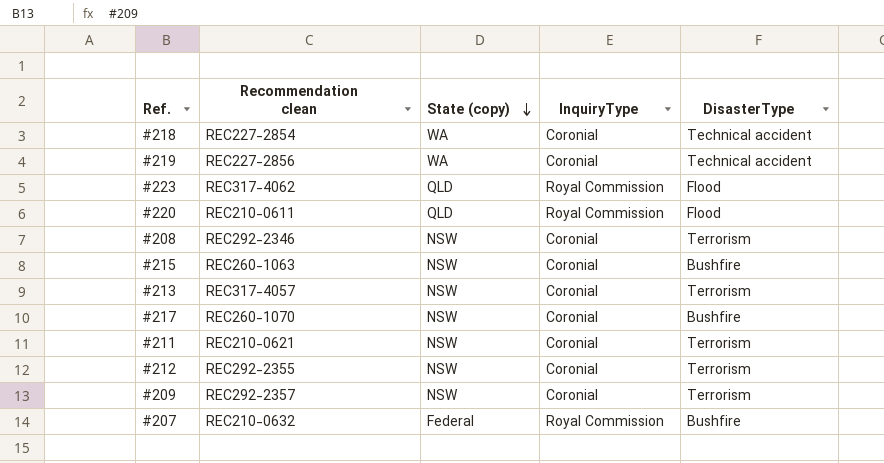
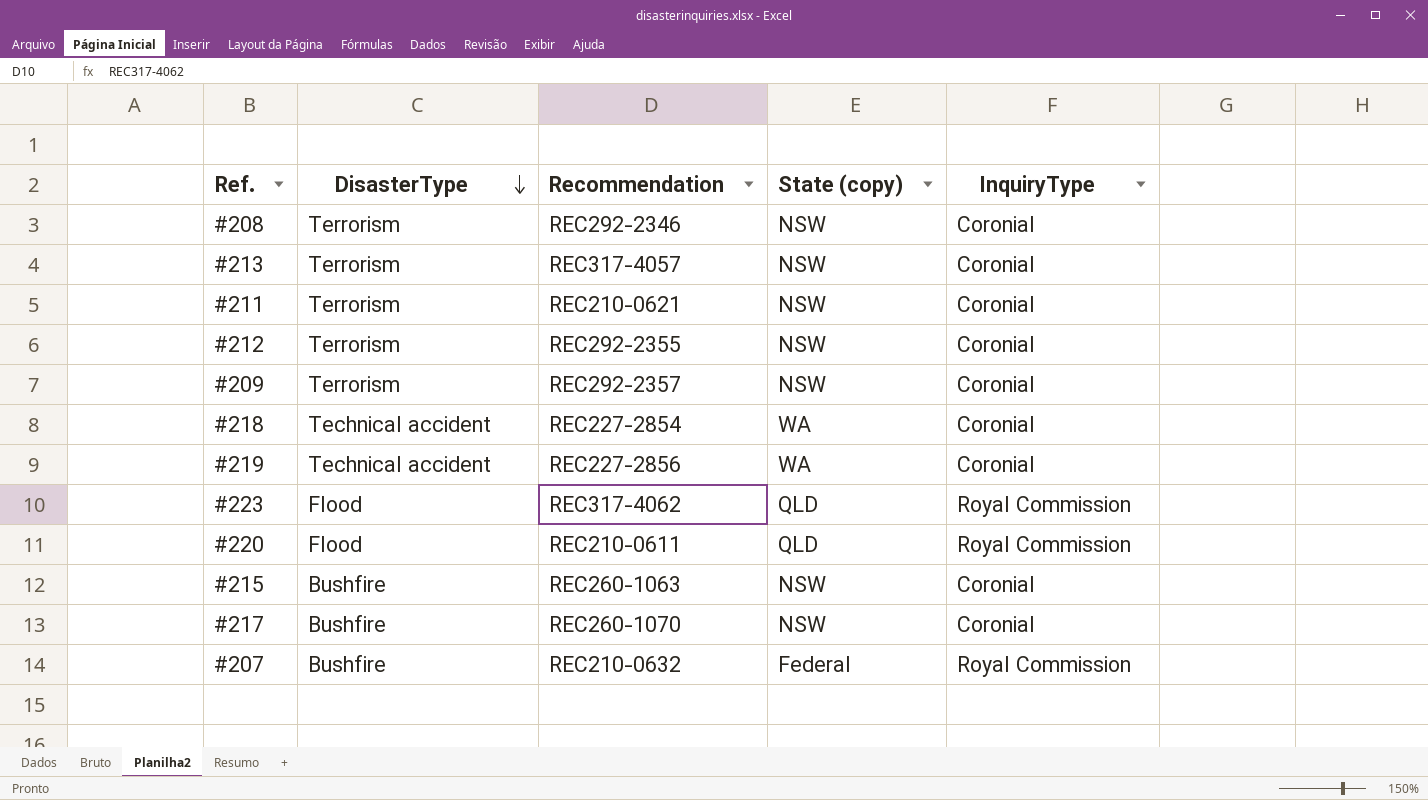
row order: State (copy) descending -> DisasterType descending
column DisasterType | position: 5 -> 2
column name: Recommendation clean -> Recommendation

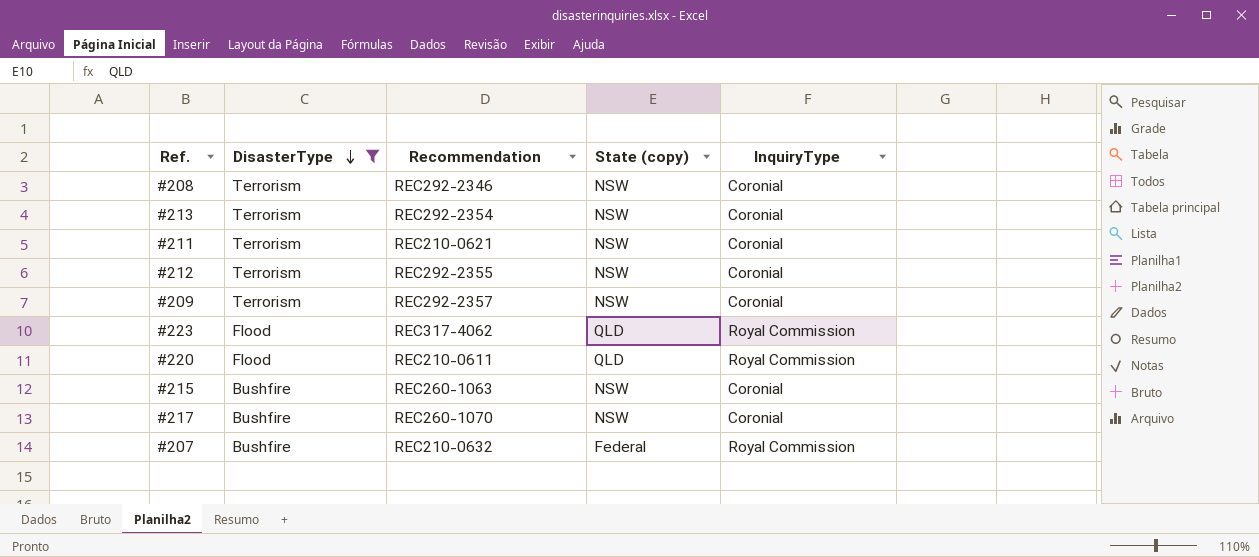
filter: none -> DisasterType != Technical accident
#213 | Recommendation: REC317-4057 -> REC292-2354

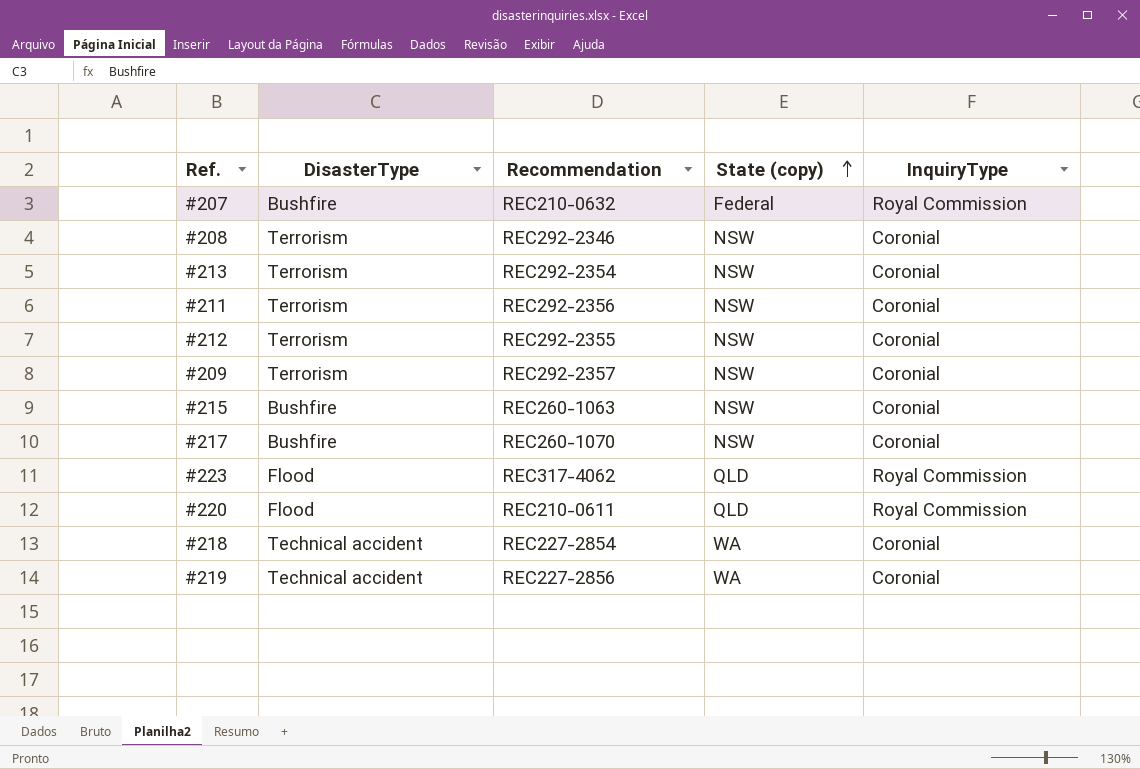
filter: DisasterType != Technical accident -> none
row order: DisasterType descending -> State (copy) ascending
#211 | Recommendation: REC210-0621 -> REC292-2356

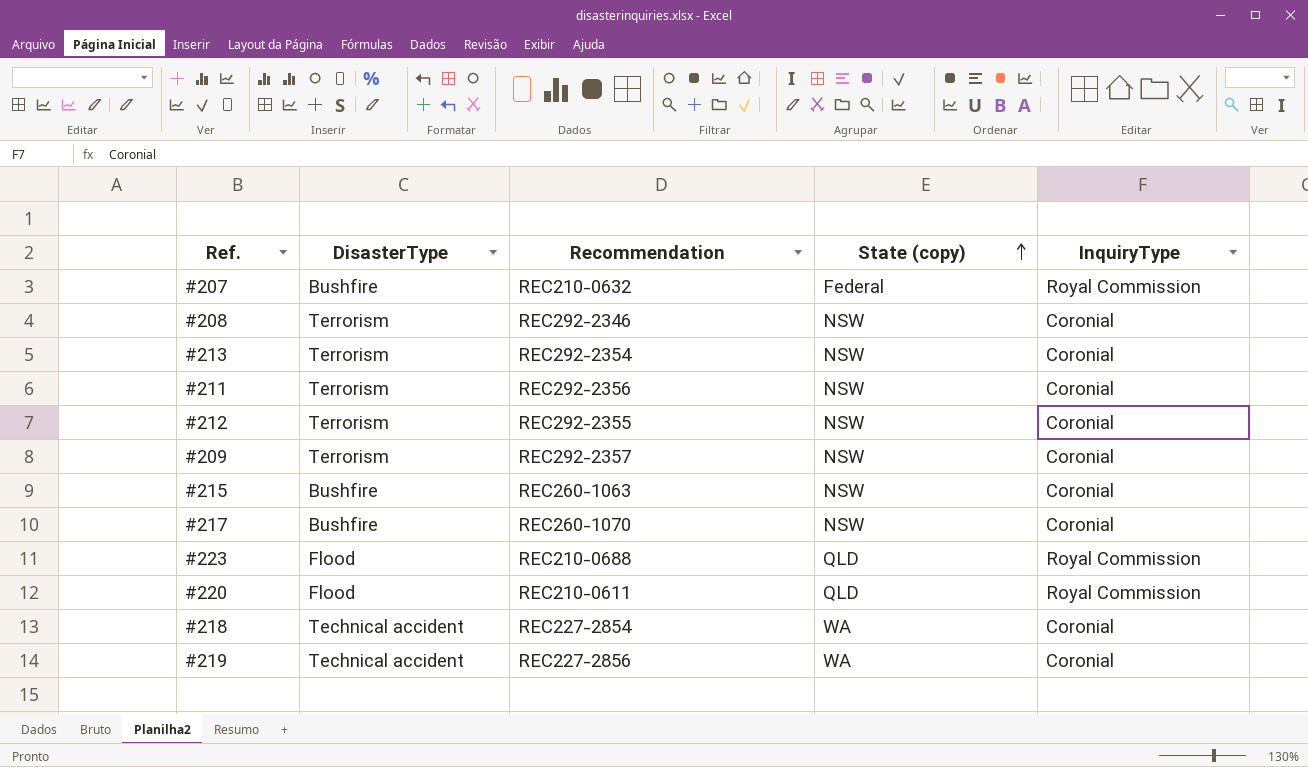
#223 | Recommendation: REC317-4062 -> REC210-0688

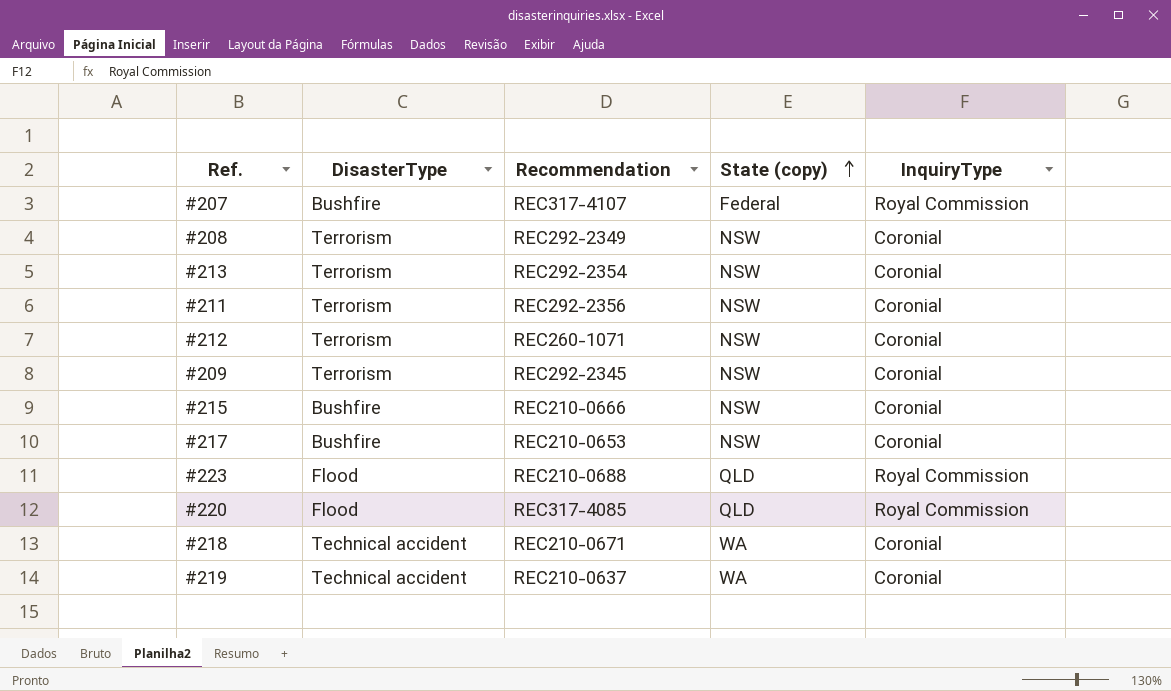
#207 | Recommendation: REC210-0632 -> REC317-4107
#208 | Recommendation: REC292-2346 -> REC292-2349
#212 | Recommendation: REC292-2355 -> REC260-1071
#209 | Recommendation: REC292-2357 -> REC292-2345
#215 | Recommendation: REC260-1063 -> REC210-0666
#217 | Recommendation: REC260-1070 -> REC210-0653
#220 | Recommendation: REC210-0611 -> REC317-4085
#218 | Recommendation: REC227-2854 -> REC210-0671
#219 | Recommendation: REC227-2856 -> REC210-0637

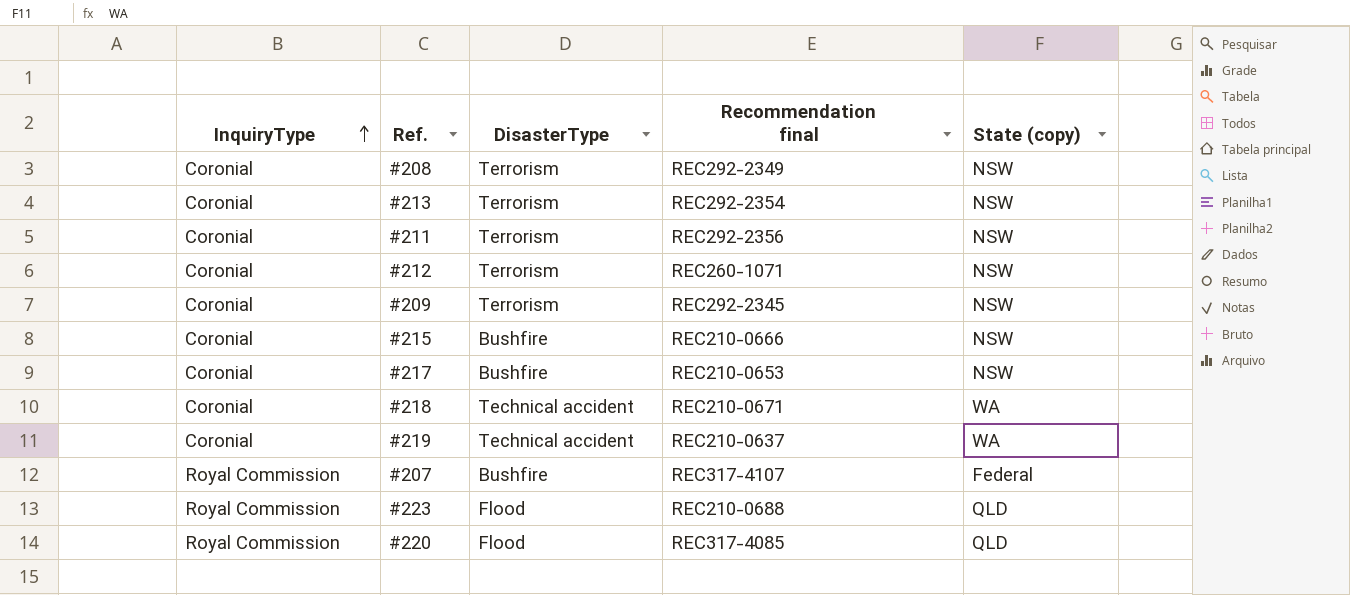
row order: State (copy) ascending -> InquiryType ascending
column InquiryType | position: 5 -> 1
column name: Recommendation -> Recommendation final

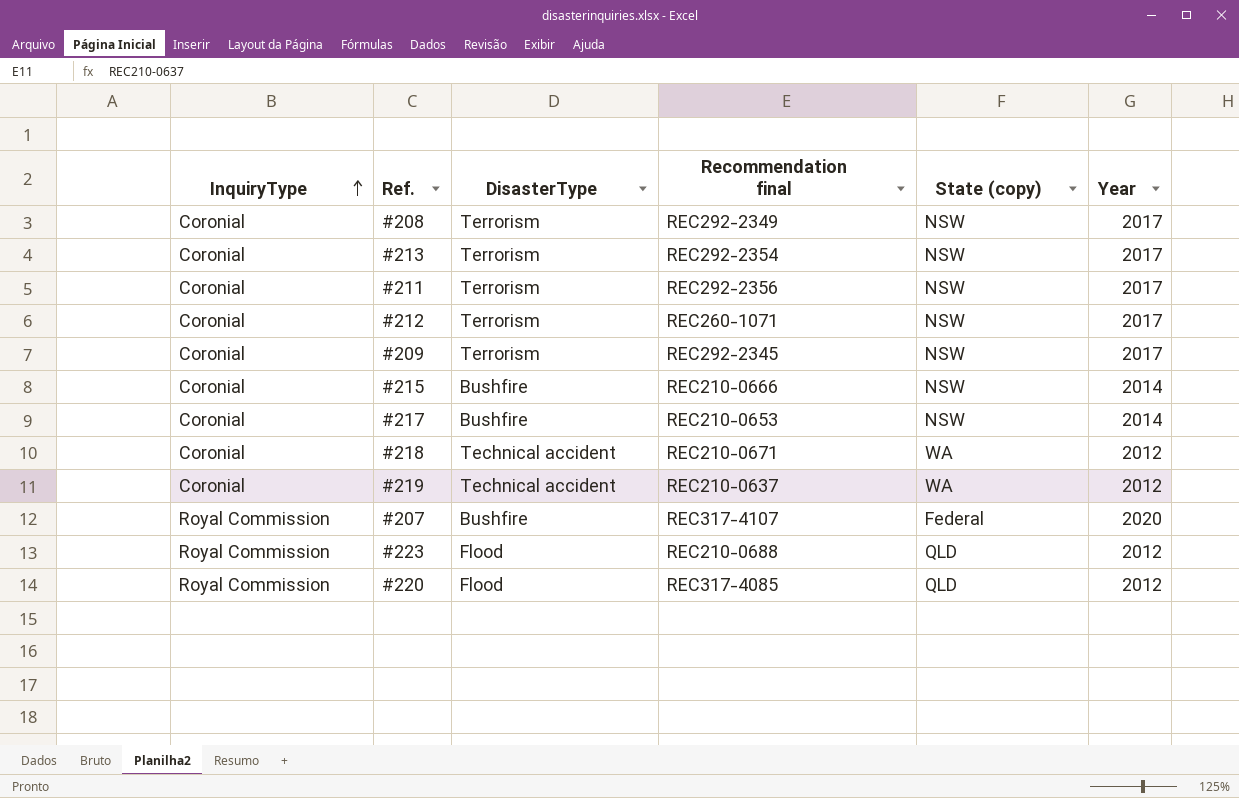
column Year | position: none -> 6

